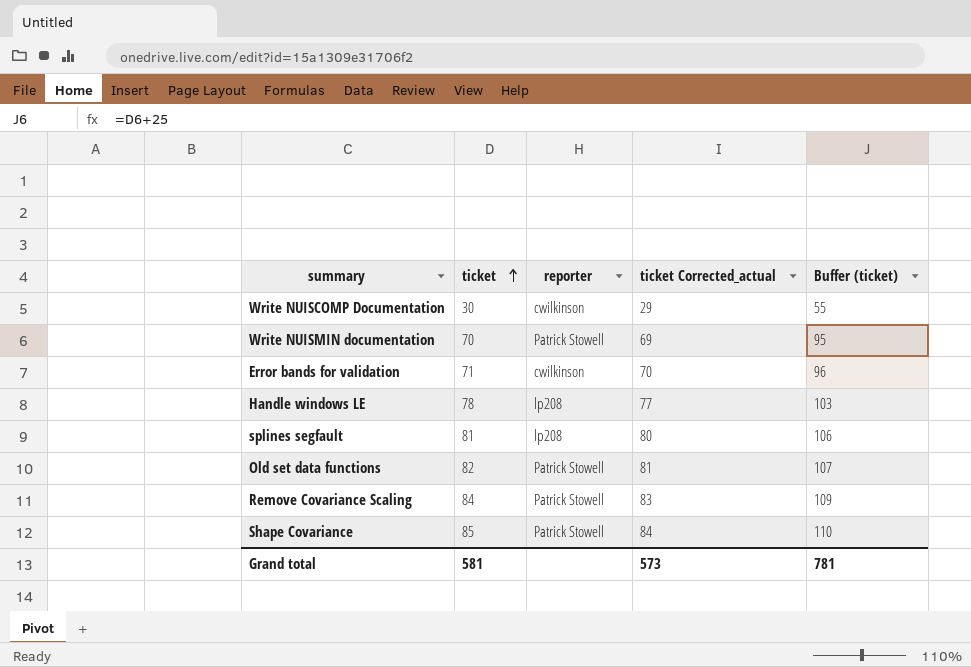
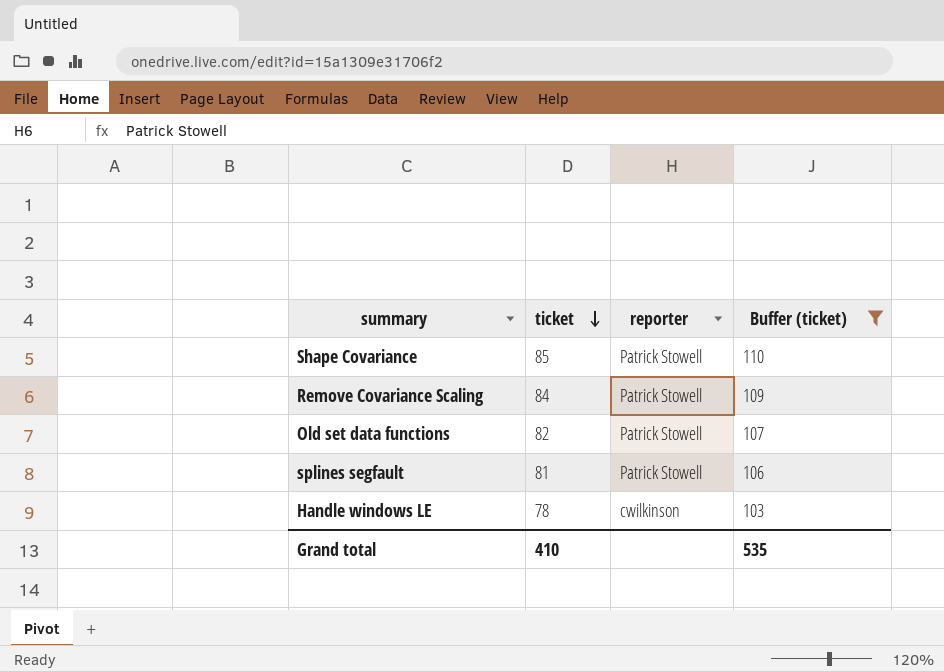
filter: none -> Buffer (ticket) >= 103
row order: ticket ascending -> ticket descending
column ticket Corrected_actual | formula: [ticket] - 1 -> none
splines segfault | reporter: lp208 -> Patrick Stowell
Handle windows LE | reporter: lp208 -> cwilkinson
Grand total | ticket: 581 -> 410
Grand total | Buffer (ticket): 781 -> 535

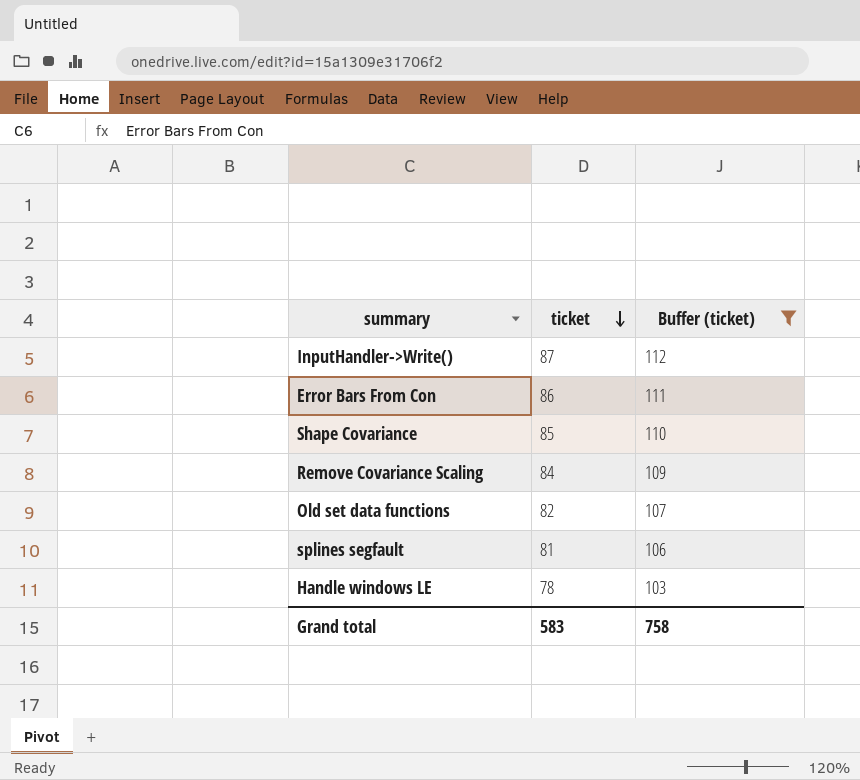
column reporter | position: 3 -> none
row InputHandler->Write(): none -> 87 | 112
row Error Bars From Con: none -> 86 | 111
Grand total | ticket: 410 -> 583
Grand total | Buffer (ticket): 535 -> 758

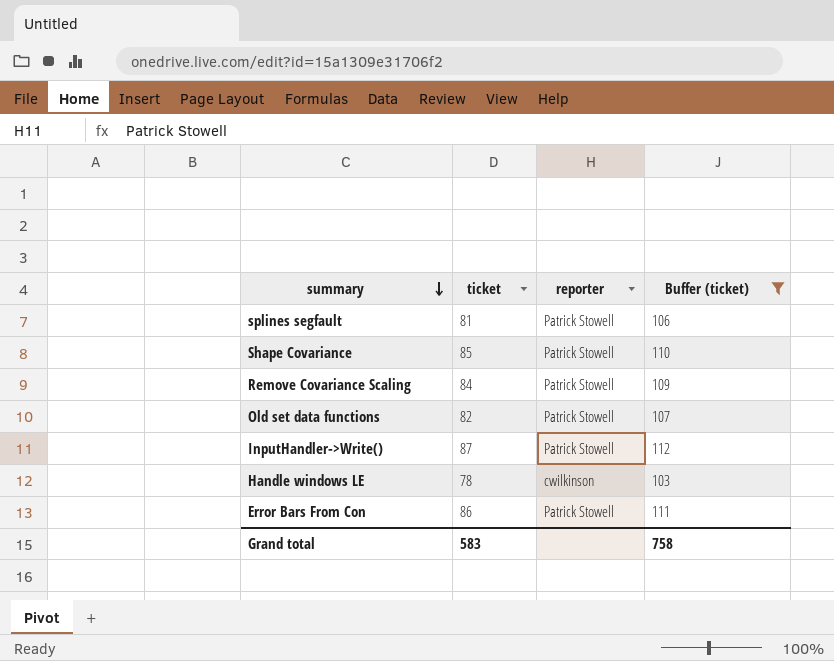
row order: ticket descending -> summary descending
column reporter | position: none -> 3

